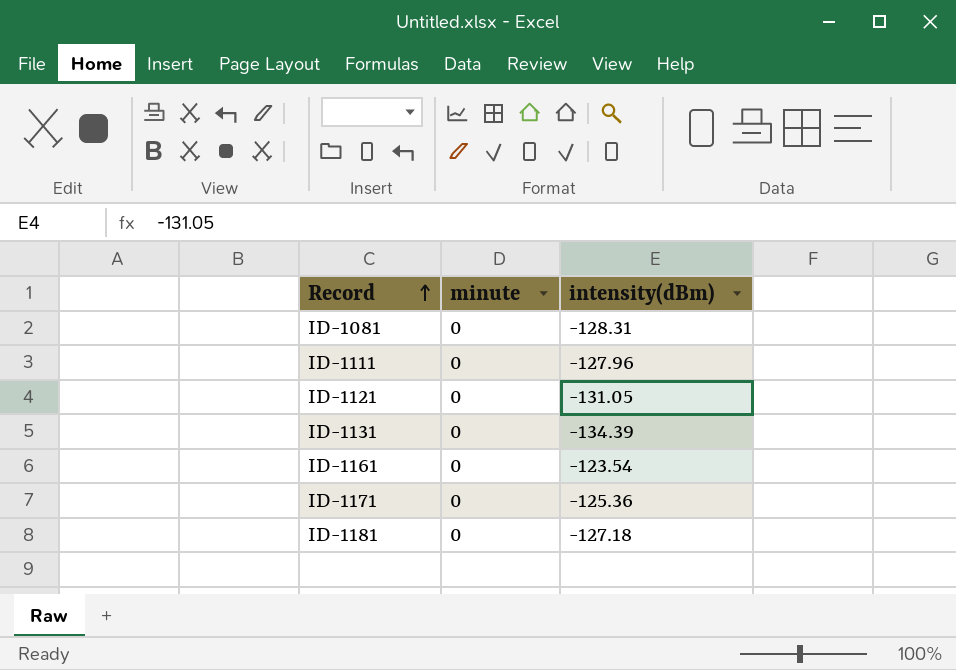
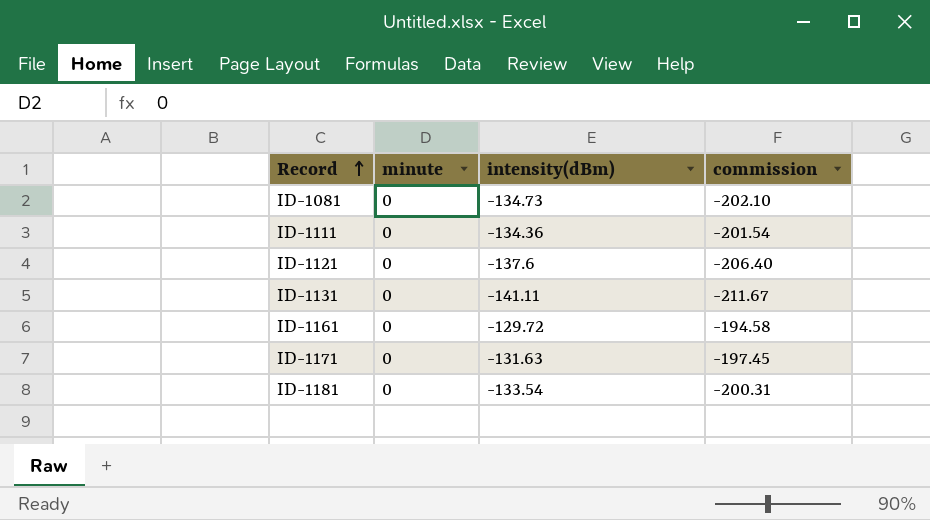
column commission | formula: none -> [intensity(dBm)] * 1.5
ID-1081 | intensity(dBm): -128.31 -> -134.73
ID-1111 | intensity(dBm): -127.96 -> -134.36
ID-1121 | intensity(dBm): -131.05 -> -137.6
ID-1131 | intensity(dBm): -134.39 -> -141.11
ID-1161 | intensity(dBm): -123.54 -> -129.72
ID-1171 | intensity(dBm): -125.36 -> -131.63
ID-1181 | intensity(dBm): -127.18 -> -133.54

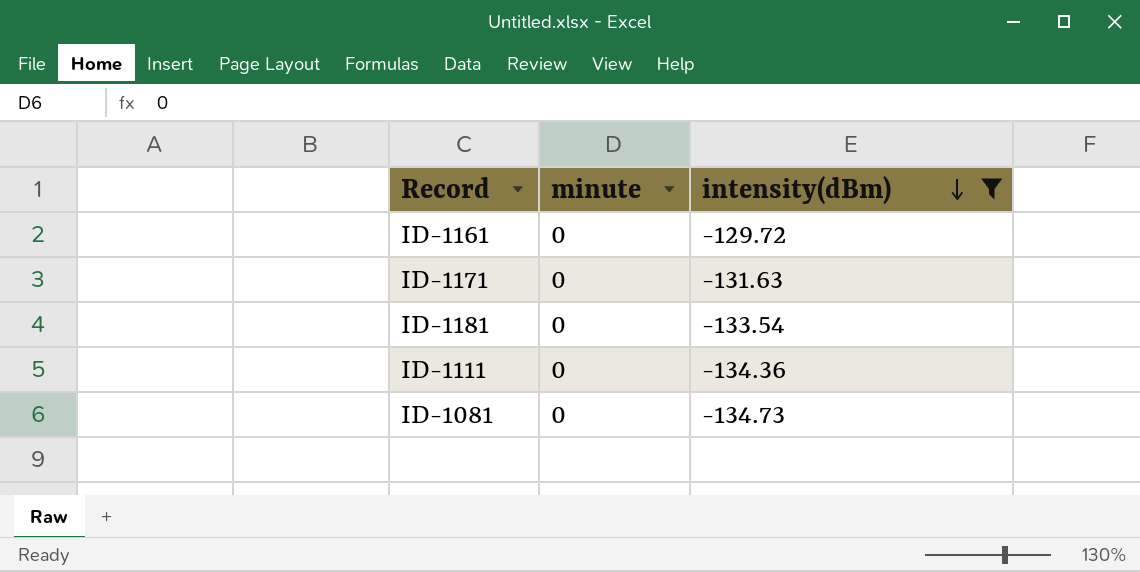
filter: none -> intensity(dBm) >= -134.73
row order: Record ascending -> intensity(dBm) descending
column commission | formula: [intensity(dBm)] * 1.5 -> none

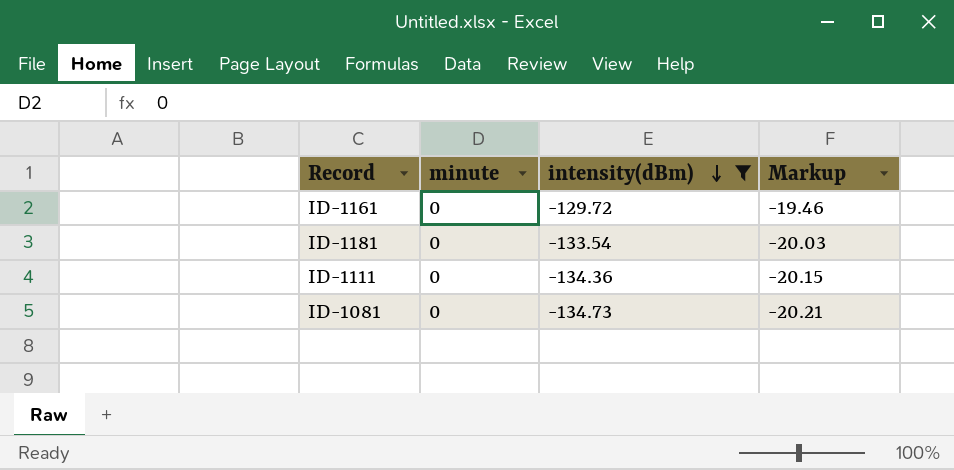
column Markup | formula: none -> [intensity(dBm)] * 0.15
row ID-1171: 0 | -131.63 -> none

